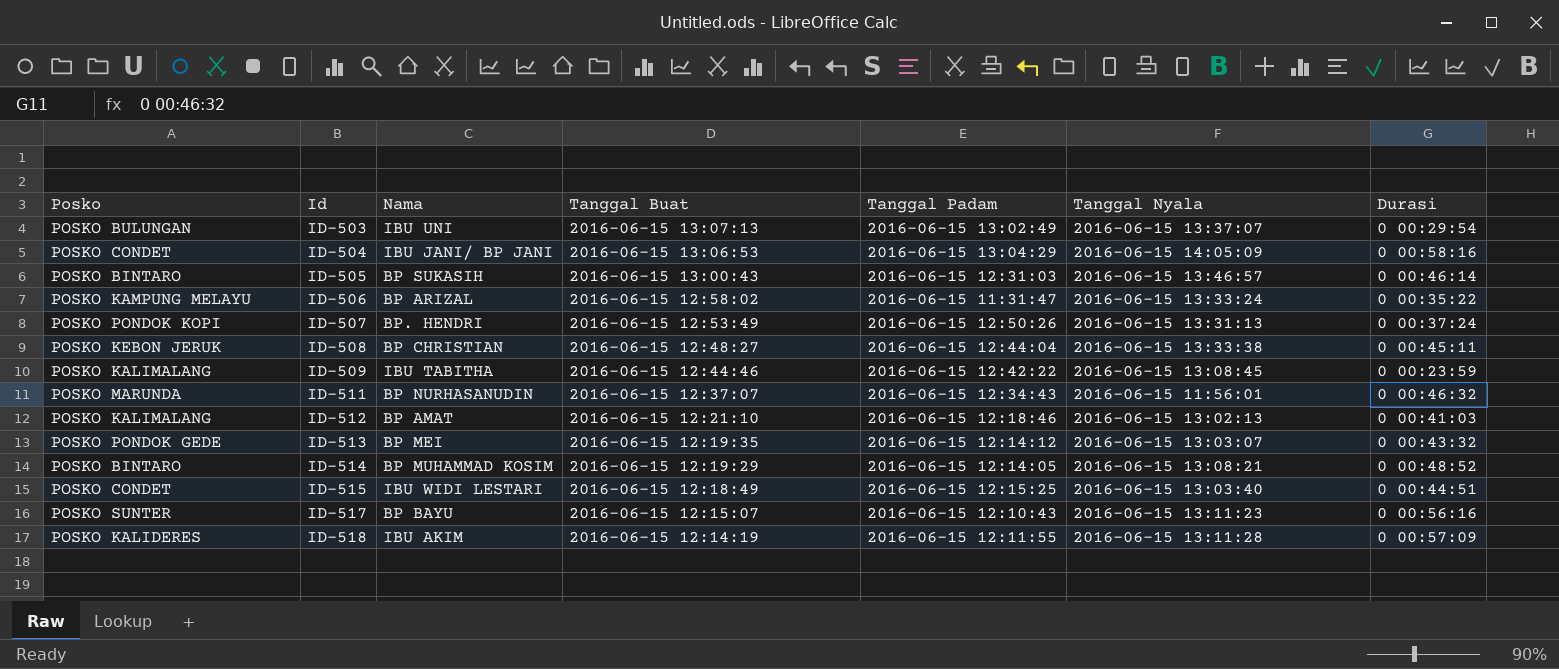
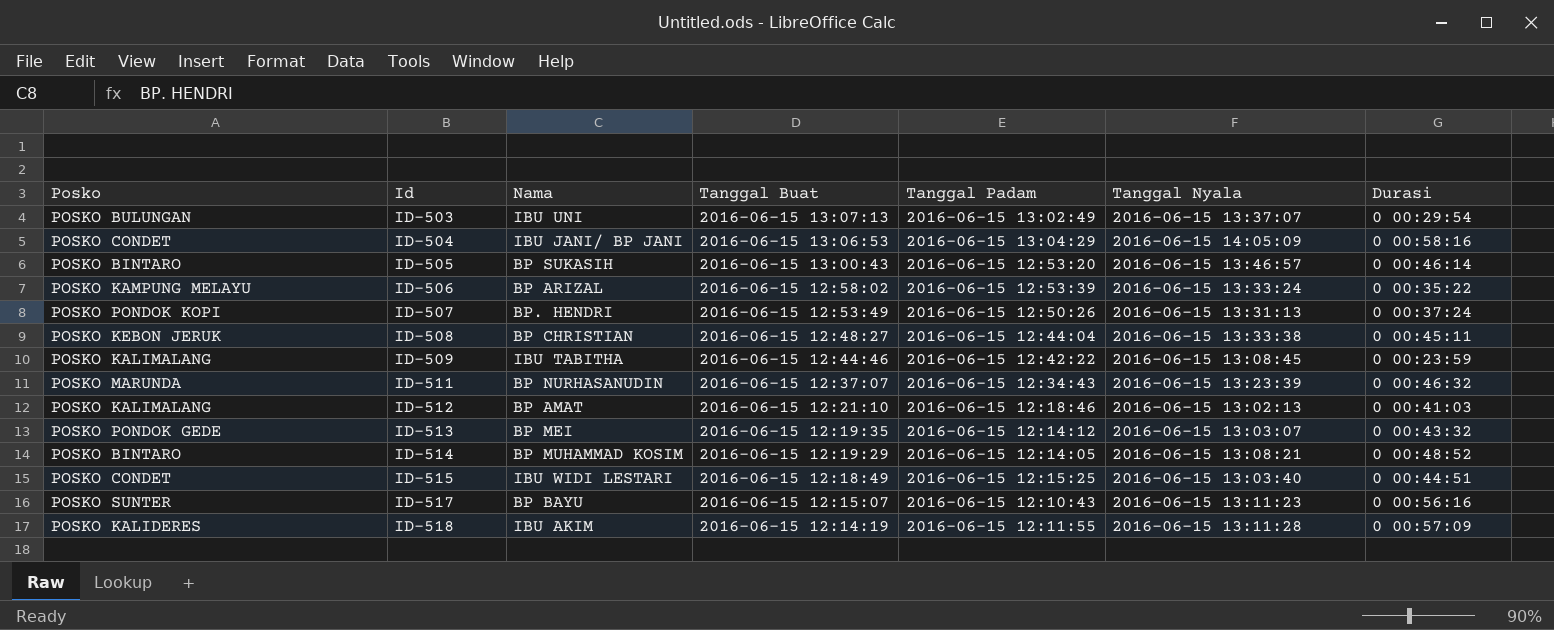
ID-505 | Tanggal Padam: 2016-06-15 12:31:03 -> 2016-06-15 12:53:20
ID-506 | Tanggal Padam: 2016-06-15 11:31:47 -> 2016-06-15 12:53:39
ID-511 | Tanggal Nyala: 2016-06-15 11:56:01 -> 2016-06-15 13:23:39

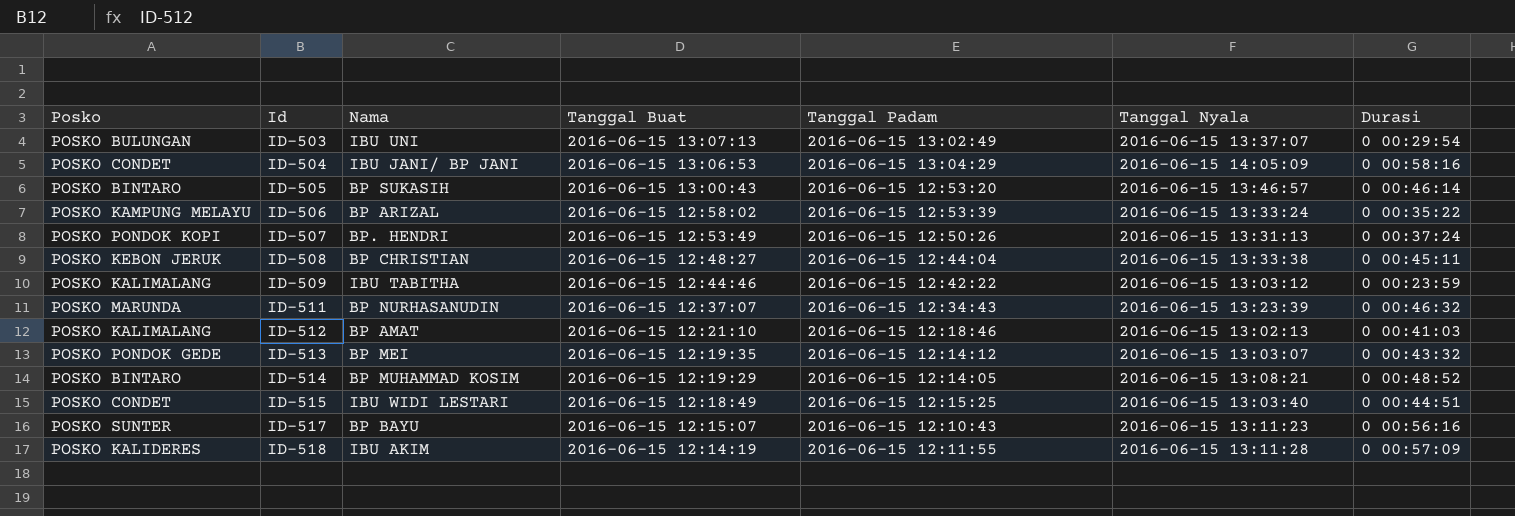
ID-509 | Tanggal Nyala: 2016-06-15 13:08:45 -> 2016-06-15 13:03:12

